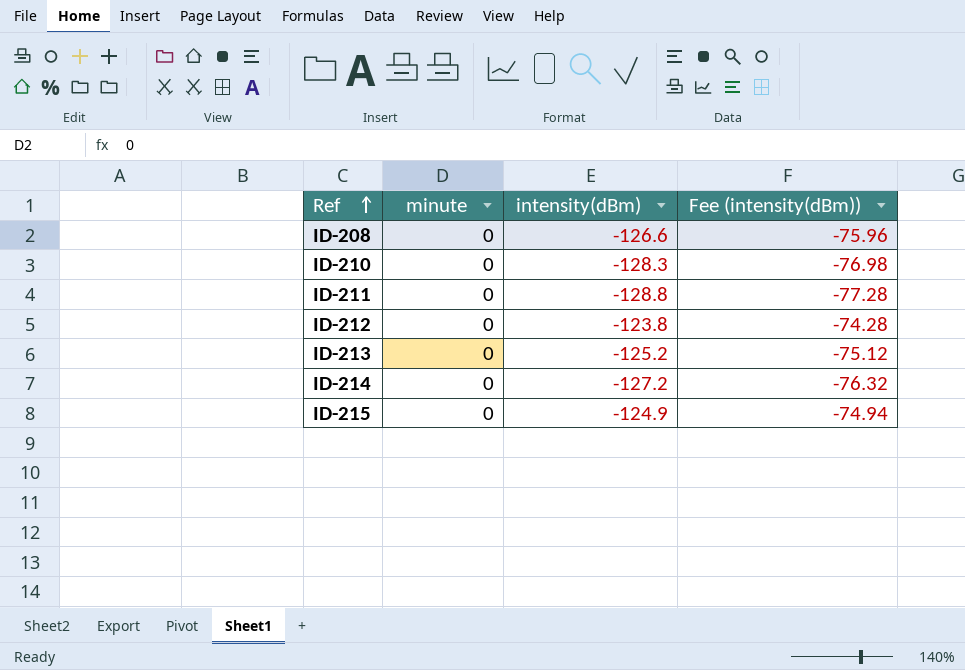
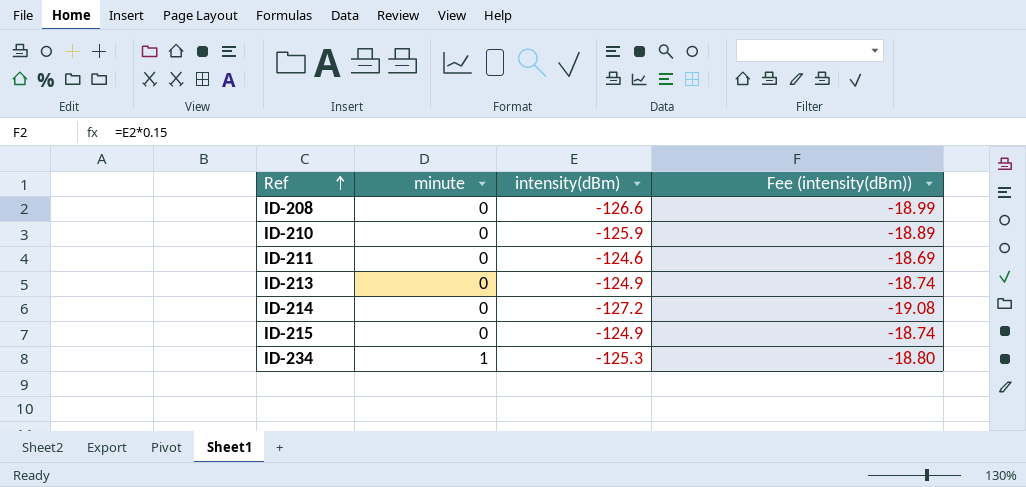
column Fee (intensity(dBm)) | formula: [intensity(dBm)] * 0.6 -> [intensity(dBm)] * 0.15
row ID-212: 0 | -123.8 | -74.28 -> none
ID-210 | intensity(dBm): -128.3 -> -125.9
ID-211 | intensity(dBm): -128.8 -> -124.6
ID-213 | intensity(dBm): -125.2 -> -124.9
row ID-234: none -> 1 | -125.3 | -18.80

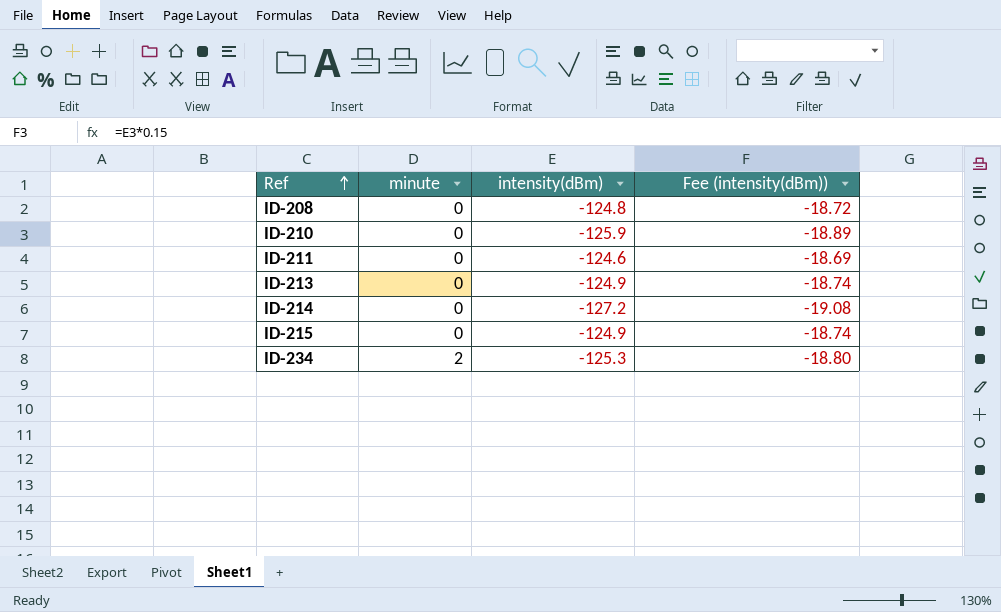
ID-208 | intensity(dBm): -126.6 -> -124.8
ID-208 | Fee (intensity(dBm)): -18.99 -> -18.72
ID-234 | minute: 1 -> 2

